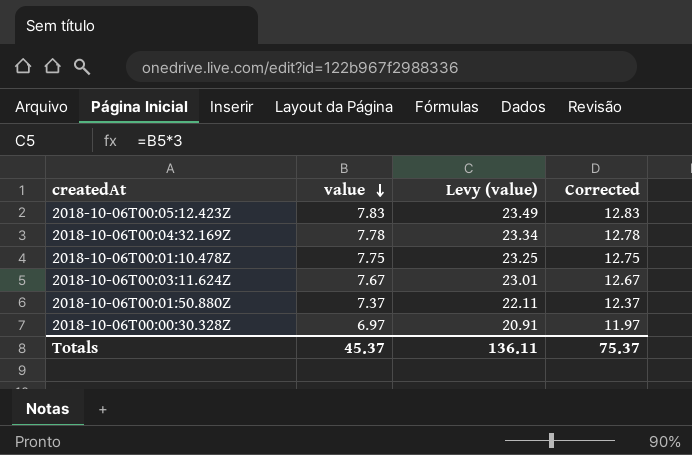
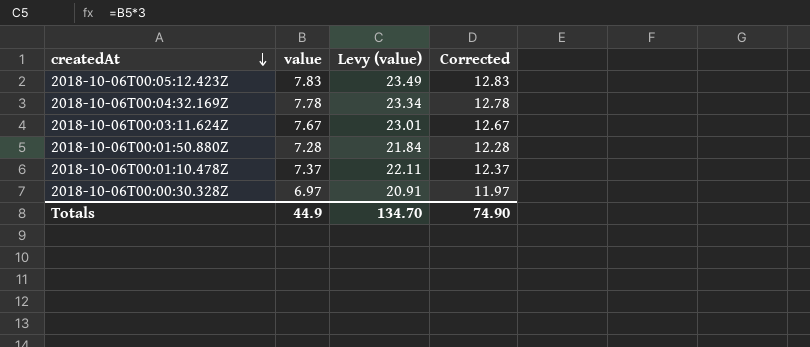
row order: value descending -> createdAt descending
2018-10-06T00:01:50.880Z | value: 7.37 -> 7.28
2018-10-06T00:01:50.880Z | Levy (value): 22.11 -> 21.84
2018-10-06T00:01:50.880Z | Corrected: 12.37 -> 12.28
2018-10-06T00:01:10.478Z | value: 7.75 -> 7.37
2018-10-06T00:01:10.478Z | Levy (value): 23.25 -> 22.11
2018-10-06T00:01:10.478Z | Corrected: 12.75 -> 12.37
Totals | value: 45.37 -> 44.9
Totals | Levy (value): 136.11 -> 134.70
Totals | Corrected: 75.37 -> 74.90

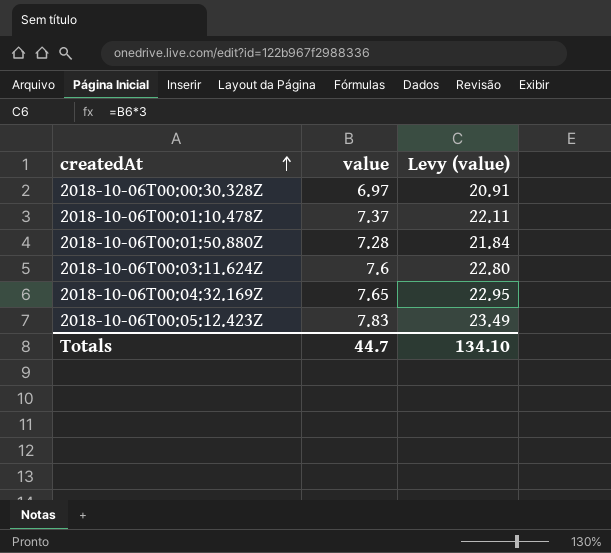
row order: createdAt descending -> createdAt ascending
column Corrected | formula: [value] + 5 -> none
2018-10-06T00:03:11.624Z | value: 7.67 -> 7.6
2018-10-06T00:03:11.624Z | Levy (value): 23.01 -> 22.80
2018-10-06T00:04:32.169Z | value: 7.78 -> 7.65
2018-10-06T00:04:32.169Z | Levy (value): 23.34 -> 22.95
Totals | value: 44.9 -> 44.7
Totals | Levy (value): 134.70 -> 134.10

